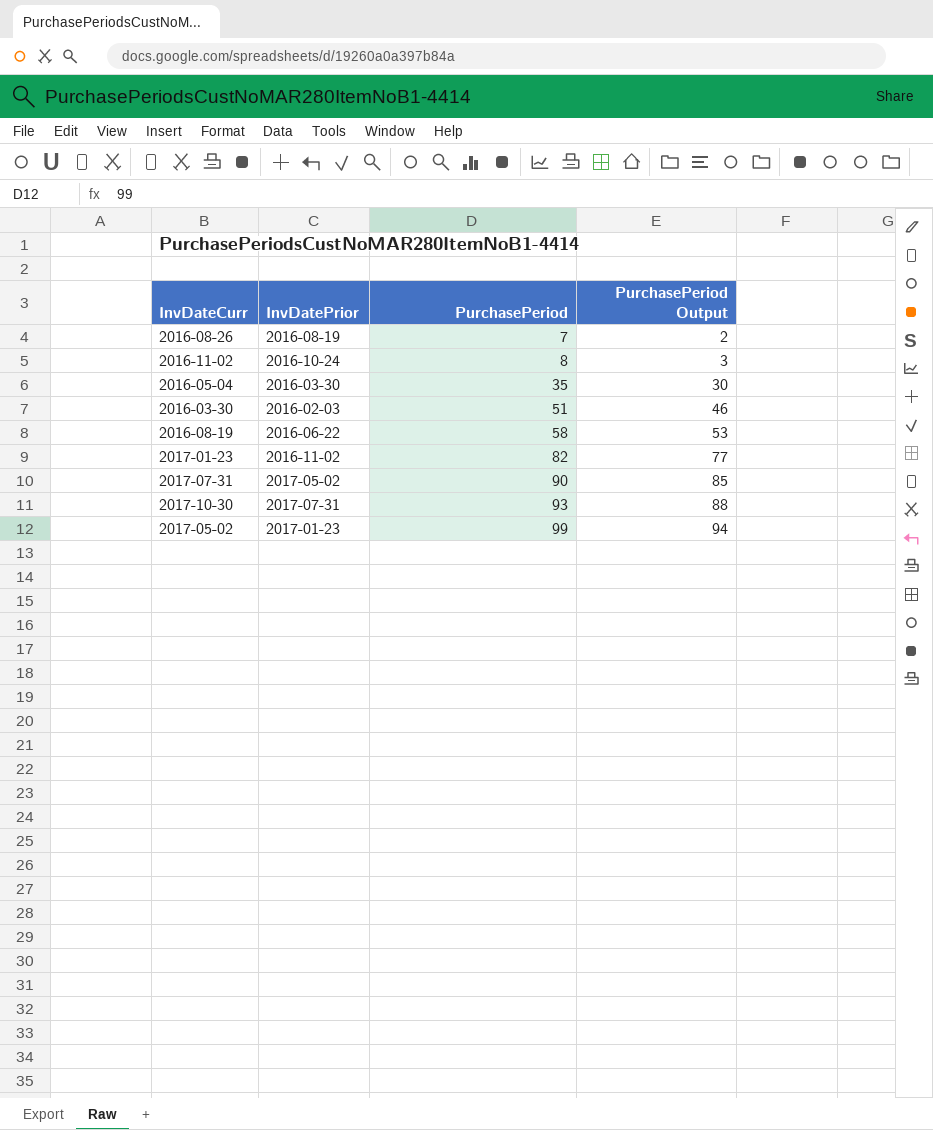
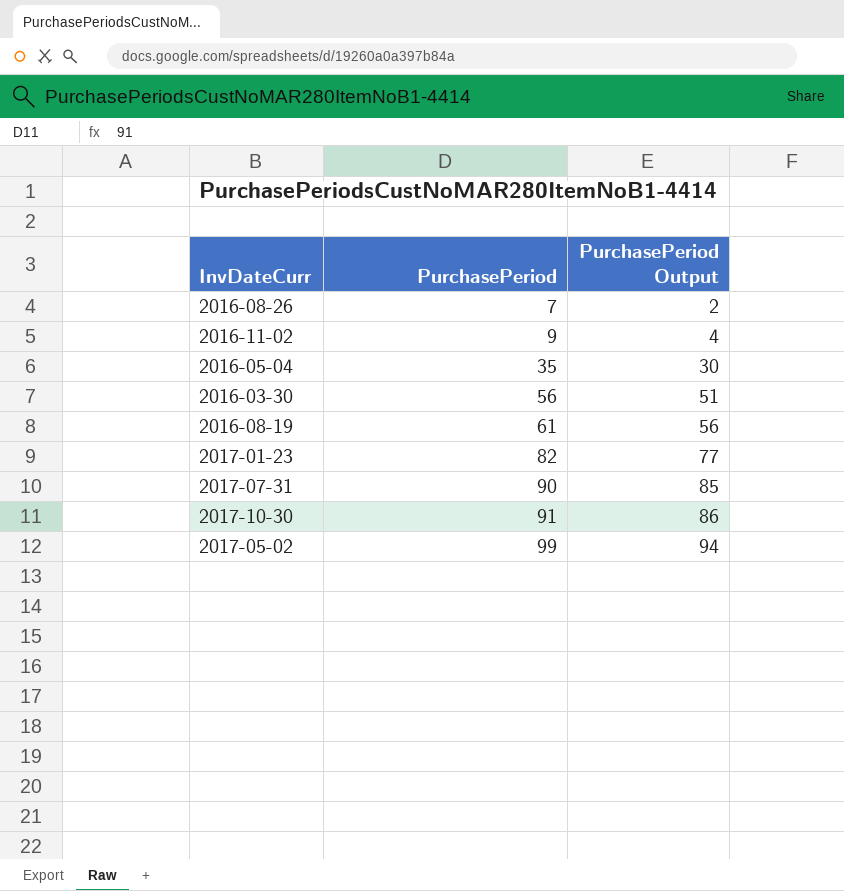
column InvDatePrior | position: 2 -> none
2016-11-02 | PurchasePeriod: 8 -> 9
2016-11-02 | PurchasePeriod Output: 3 -> 4
2016-03-30 | PurchasePeriod: 51 -> 56
2016-03-30 | PurchasePeriod Output: 46 -> 51
2016-08-19 | PurchasePeriod: 58 -> 61
2016-08-19 | PurchasePeriod Output: 53 -> 56
2017-10-30 | PurchasePeriod: 93 -> 91
2017-10-30 | PurchasePeriod Output: 88 -> 86

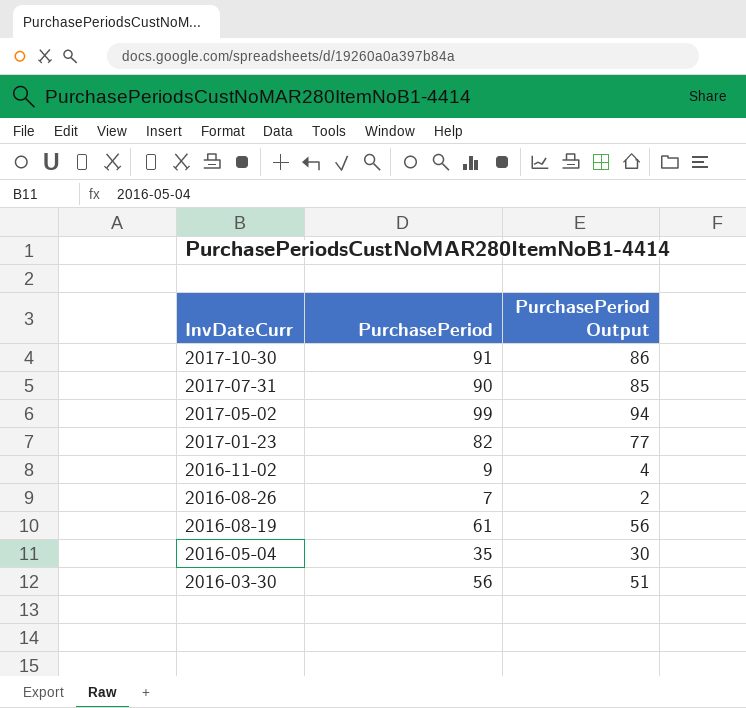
row order: PurchasePeriod ascending -> InvDateCurr descending

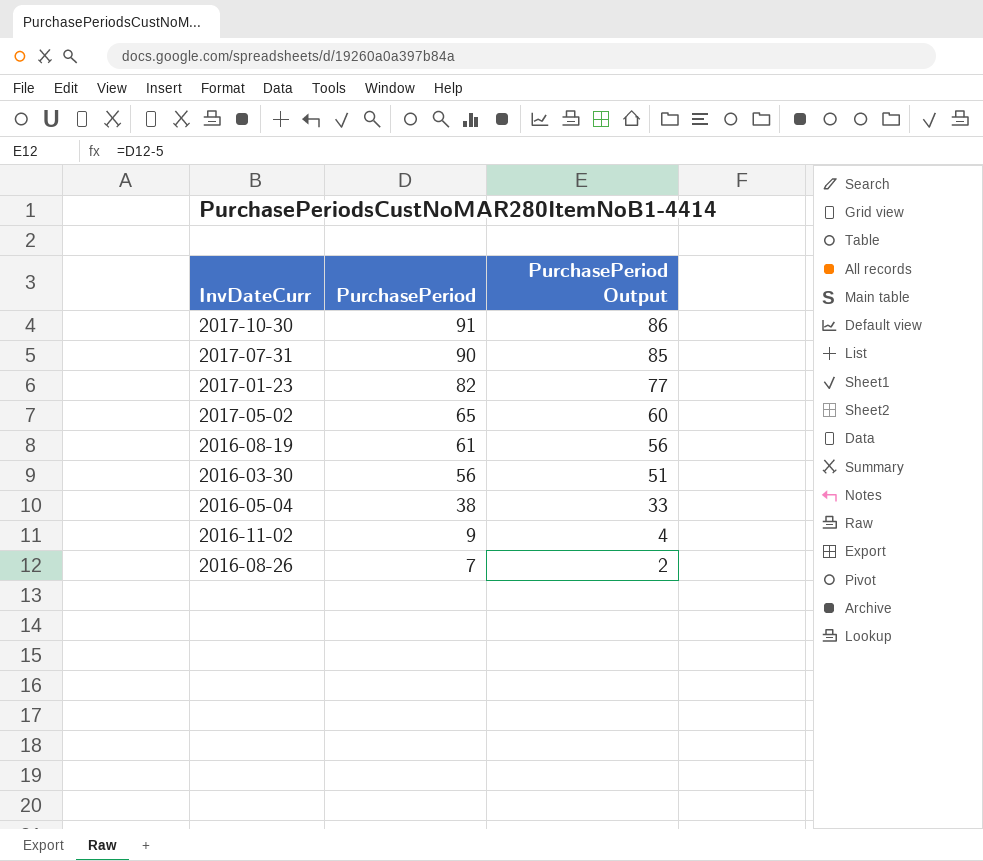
row order: InvDateCurr descending -> PurchasePeriod descending
2017-05-02 | PurchasePeriod: 99 -> 65
2017-05-02 | PurchasePeriod Output: 94 -> 60
2016-05-04 | PurchasePeriod: 35 -> 38
2016-05-04 | PurchasePeriod Output: 30 -> 33

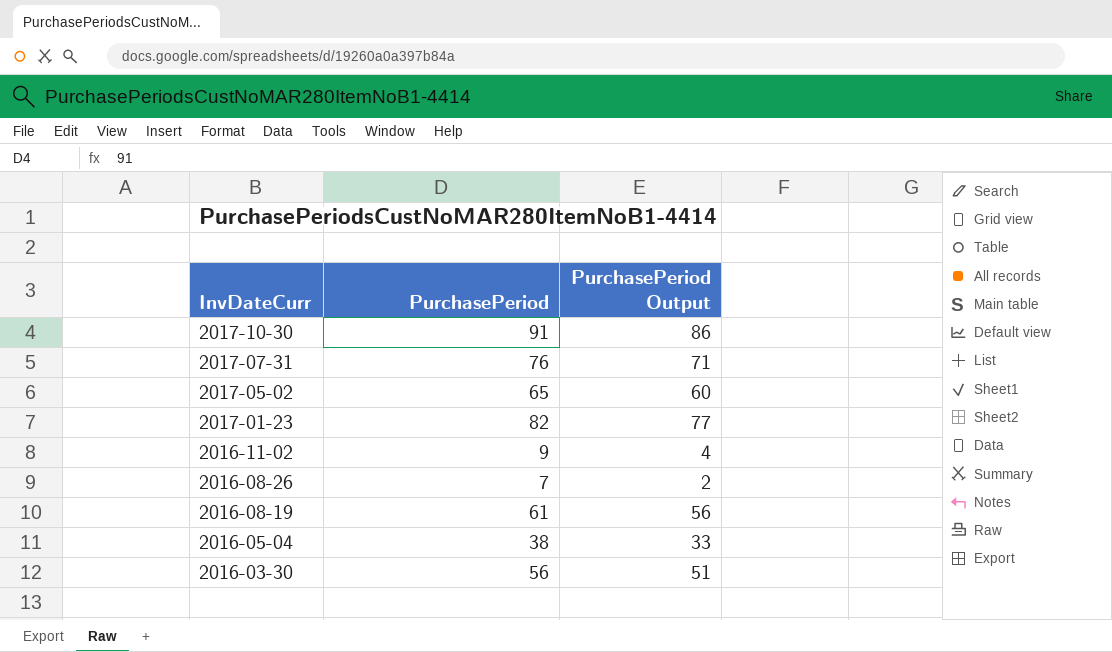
row order: PurchasePeriod descending -> InvDateCurr descending
2017-07-31 | PurchasePeriod: 90 -> 76
2017-07-31 | PurchasePeriod Output: 85 -> 71

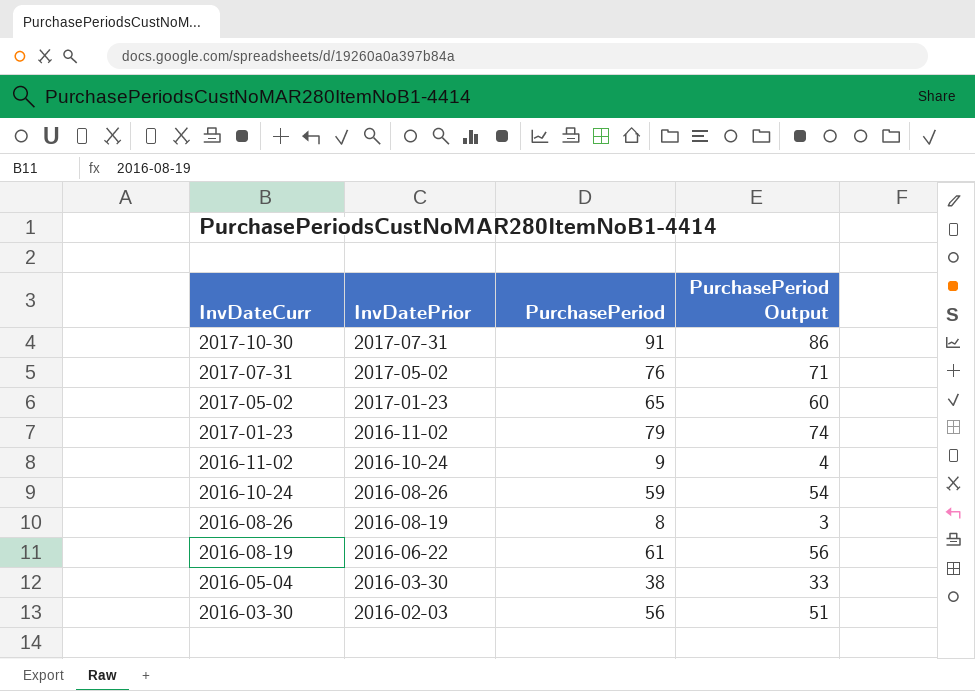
column InvDatePrior | position: none -> 2
2017-01-23 | PurchasePeriod: 82 -> 79
2017-01-23 | PurchasePeriod Output: 77 -> 74
row 2016-10-24: none -> 2016-08-26 | 59 | 54
2016-08-26 | PurchasePeriod: 7 -> 8
2016-08-26 | PurchasePeriod Output: 2 -> 3

